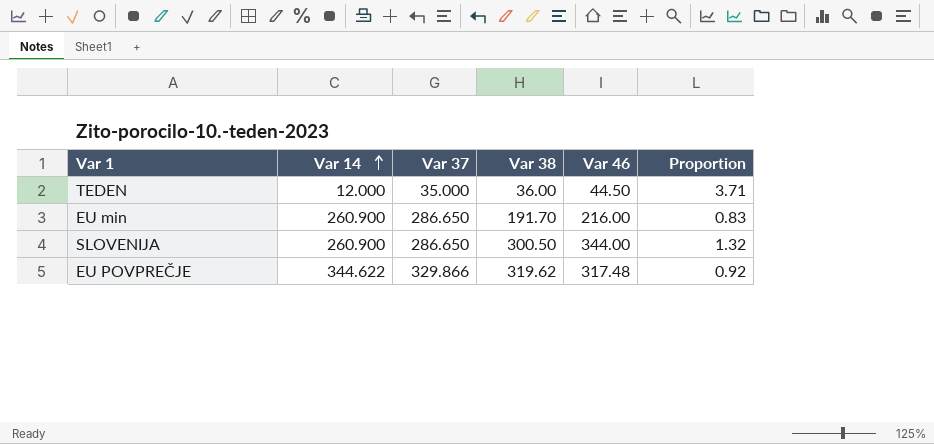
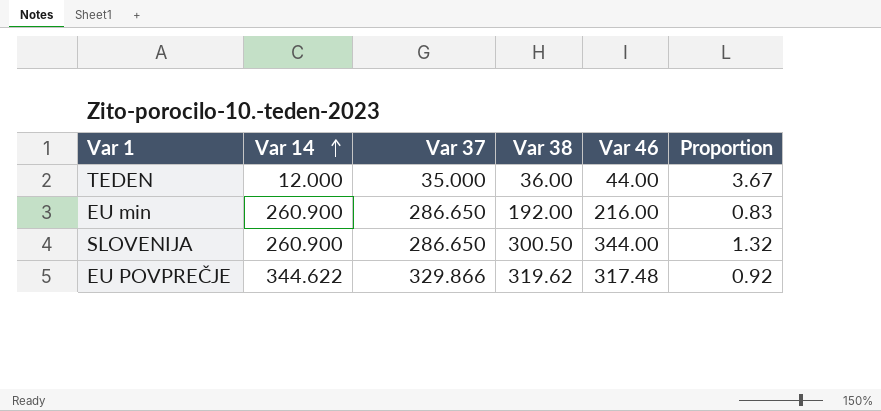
TEDEN | Var 46: 44.50 -> 44.00
TEDEN | Proportion: 3.71 -> 3.67
EU min | Var 38: 191.70 -> 192.00

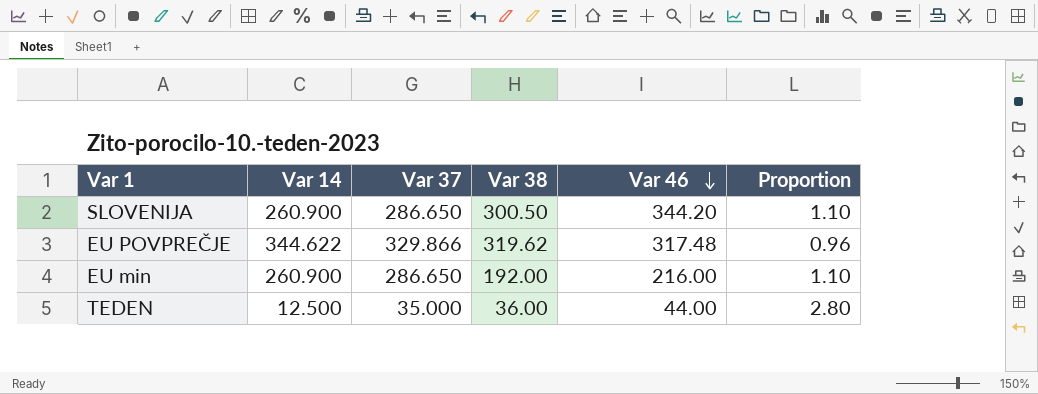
row order: Var 14 ascending -> Var 46 descending
column Proportion | formula: [Var 46] / [Var 14] -> [Var 37] / [Var 14]
SLOVENIJA | Var 46: 344.00 -> 344.20
TEDEN | Var 14: 12.000 -> 12.500

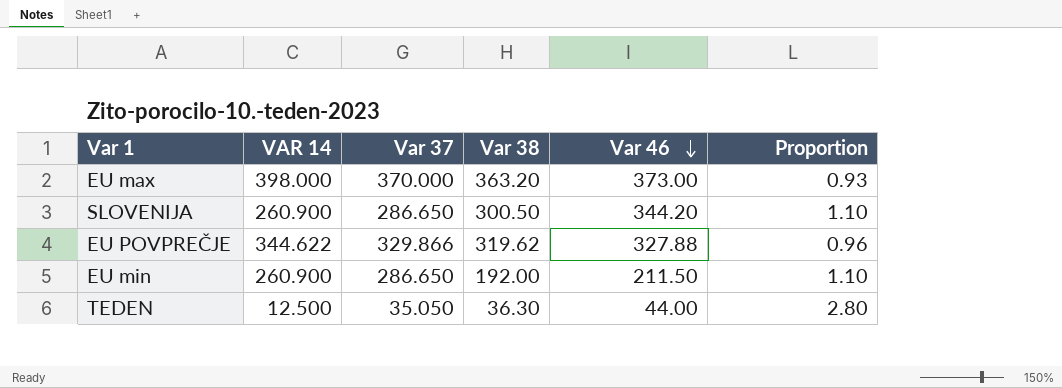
column name: Var 14 -> VAR 14
row EU max: none -> 398.000 | 370.000 | 363.20 | 373.00 | 0.93
EU POVPREČJE | Var 46: 317.48 -> 327.88
EU min | Var 46: 216.00 -> 211.50
TEDEN | Var 37: 35.000 -> 35.050
TEDEN | Var 38: 36.00 -> 36.30

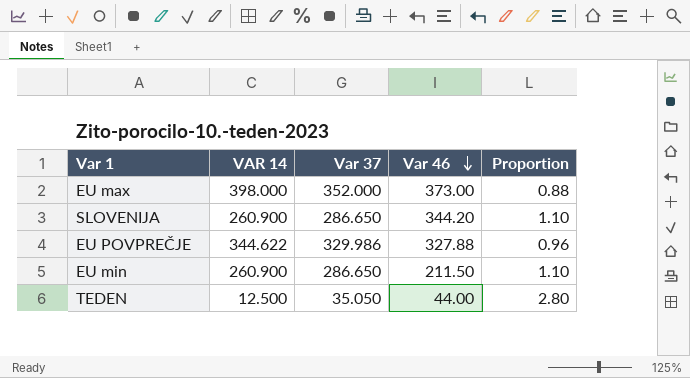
column Var 38 | position: 4 -> none
EU max | Var 37: 370.000 -> 352.000
EU max | Proportion: 0.93 -> 0.88
EU POVPREČJE | Var 37: 329.866 -> 329.986

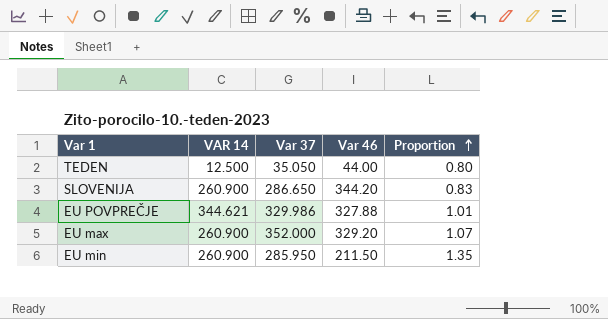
row order: Var 46 descending -> Proportion ascending
column Proportion | formula: [Var 37] / [VAR 14] -> [Var 37] / [Var 46]
EU POVPREČJE | VAR 14: 344.622 -> 344.621
EU max | VAR 14: 398.000 -> 260.900
EU max | Var 46: 373.00 -> 329.20
EU min | Var 37: 286.650 -> 285.950

